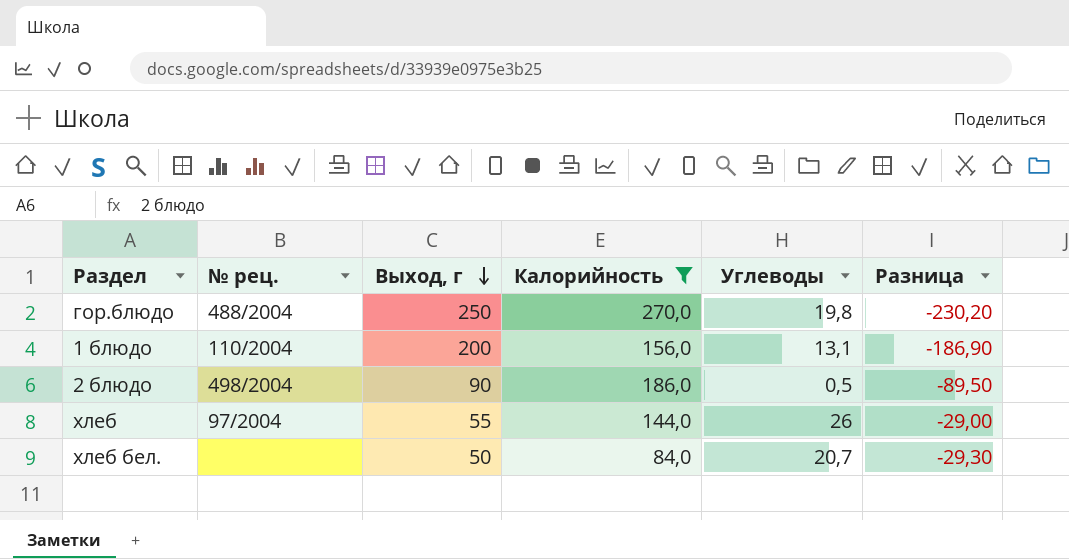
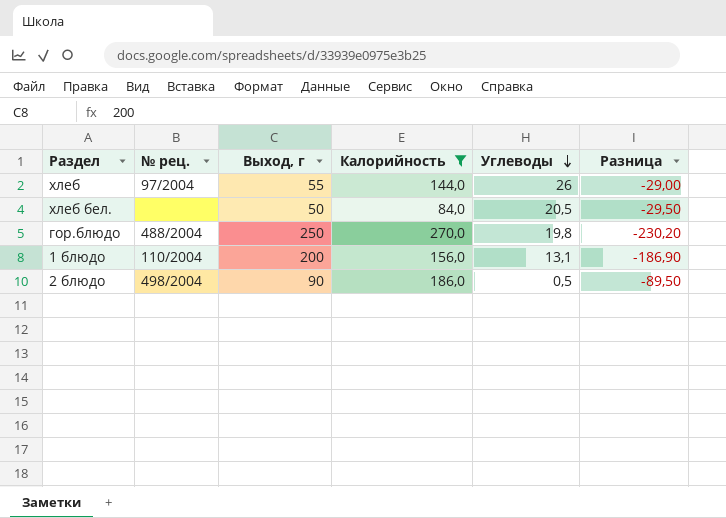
row order: Выход, г descending -> Углеводы descending
хлеб бел. | Углеводы: 20,7 -> 20,5
хлеб бел. | Разница: -29,30 -> -29,50

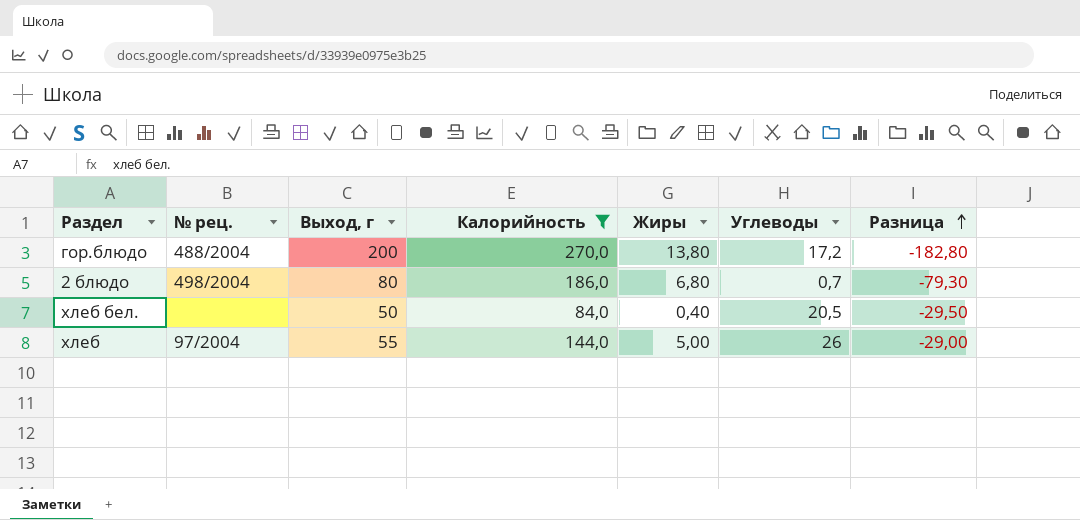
row order: Углеводы descending -> Разница ascending
column Жиры | position: none -> 5
row 1 блюдо: 110/2004 | 200 | 156,0 | 13,1 | -186,90 -> none
гор.блюдо | Выход, г: 250 -> 200
гор.блюдо | Углеводы: 19,8 -> 17,2
гор.блюдо | Разница: -230,20 -> -182,80
2 блюдо | Выход, г: 90 -> 80
2 блюдо | Углеводы: 0,5 -> 0,7
2 блюдо | Разница: -89,50 -> -79,30

